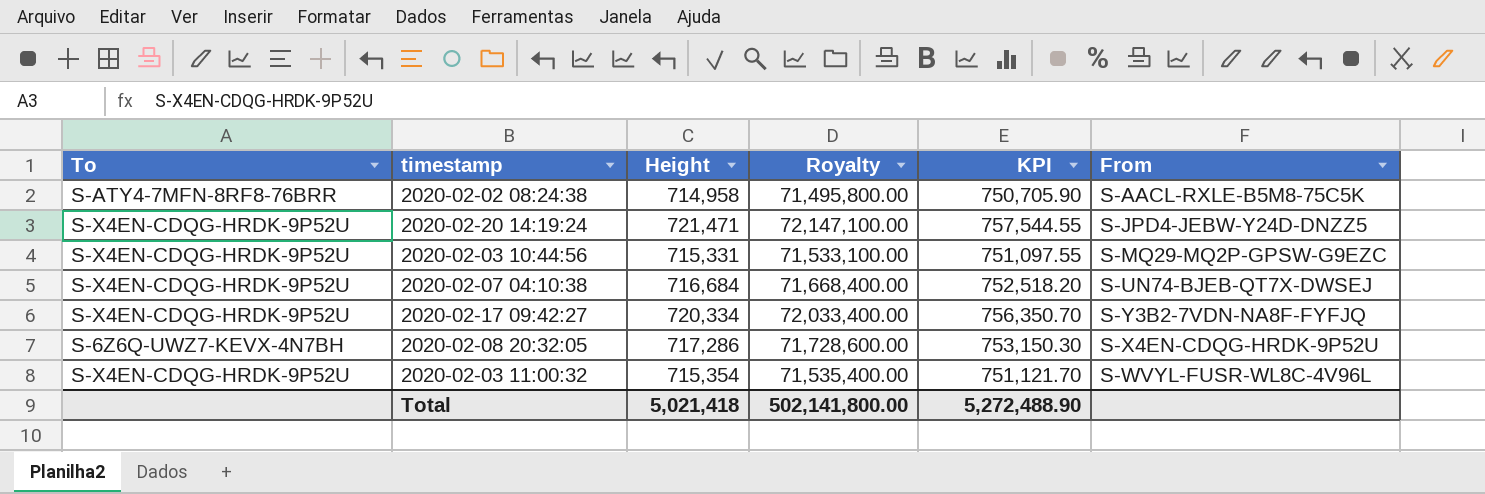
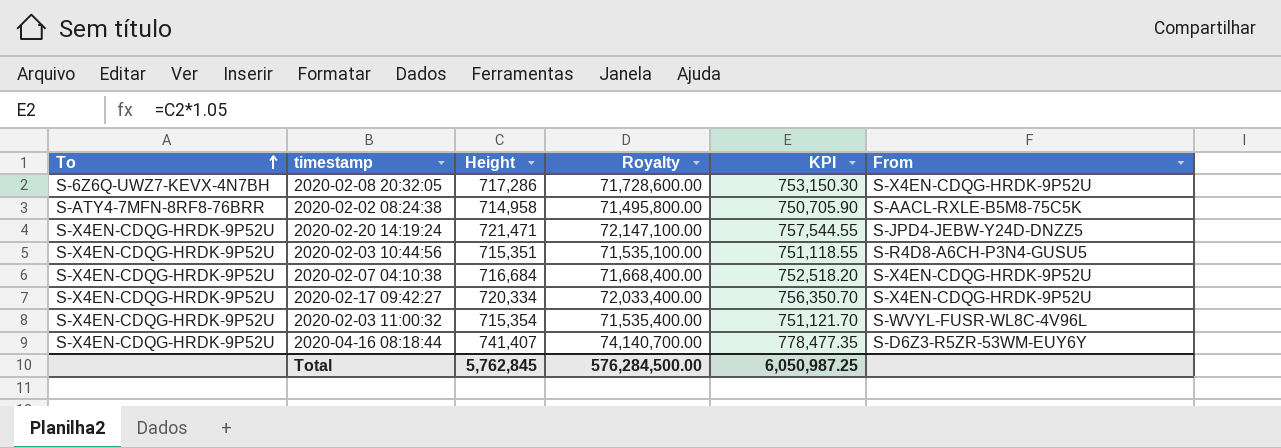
row order: none -> To ascending
2020-02-03 10:44:56 | Height: 715,331 -> 715,351
2020-02-03 10:44:56 | Royalty: 71,533,100.00 -> 71,535,100.00
2020-02-03 10:44:56 | KPI: 751,097.55 -> 751,118.55
2020-02-03 10:44:56 | From: S-MQ29-MQ2P-GPSW-G9EZC -> S-R4D8-A6CH-P3N4-GUSU5
2020-02-07 04:10:38 | From: S-UN74-BJEB-QT7X-DWSEJ -> S-X4EN-CDQG-HRDK-9P52U
2020-02-17 09:42:27 | From: S-Y3B2-7VDN-NA8F-FYFJQ -> S-X4EN-CDQG-HRDK-9P52U
row 2020-04-16 08:18:44: none -> S-X4EN-CDQG-HRDK-9P52U | 741,407 | 74,140,700.00 | 778,477.35 | S-D6Z3-R5ZR-53WM-EUY6Y
Total | Height: 5,021,418 -> 5,762,845
Total | Royalty: 502,141,800.00 -> 576,284,500.00
Total | KPI: 5,272,488.90 -> 6,050,987.25

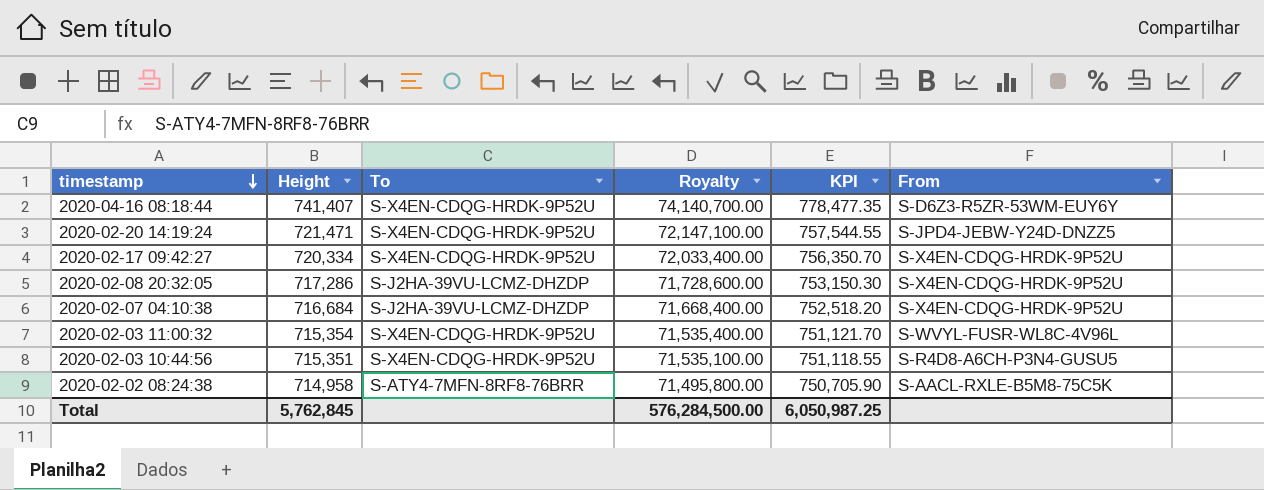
row order: To ascending -> timestamp descending
column To | position: 1 -> 3
2020-02-08 20:32:05 | To: S-6Z6Q-UWZ7-KEVX-4N7BH -> S-J2HA-39VU-LCMZ-DHZDP
2020-02-07 04:10:38 | To: S-X4EN-CDQG-HRDK-9P52U -> S-J2HA-39VU-LCMZ-DHZDP

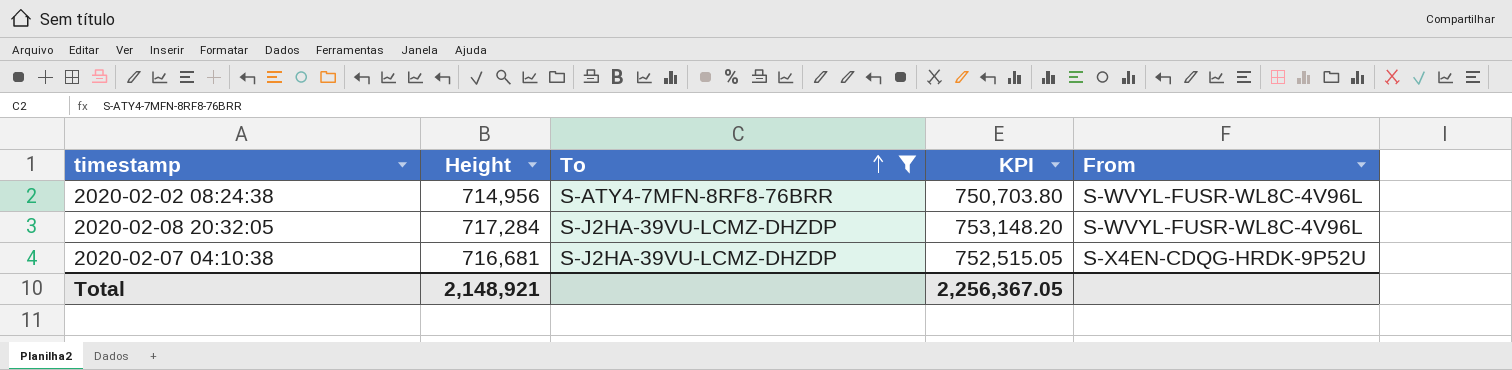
filter: none -> To != S-X4EN-CDQG-HRDK-9P52U
row order: timestamp descending -> To ascending
column Royalty | formula: [Height] * 100 -> none
2020-02-02 08:24:38 | Height: 714,958 -> 714,956
2020-02-02 08:24:38 | KPI: 750,705.90 -> 750,703.80
2020-02-02 08:24:38 | From: S-AACL-RXLE-B5M8-75C5K -> S-WVYL-FUSR-WL8C-4V96L
2020-02-08 20:32:05 | Height: 717,286 -> 717,284
2020-02-08 20:32:05 | KPI: 753,150.30 -> 753,148.20
2020-02-08 20:32:05 | From: S-X4EN-CDQG-HRDK-9P52U -> S-WVYL-FUSR-WL8C-4V96L
2020-02-07 04:10:38 | Height: 716,684 -> 716,681
2020-02-07 04:10:38 | KPI: 752,518.20 -> 752,515.05
Total | Height: 5,762,845 -> 2,148,921
Total | KPI: 6,050,987.25 -> 2,256,367.05

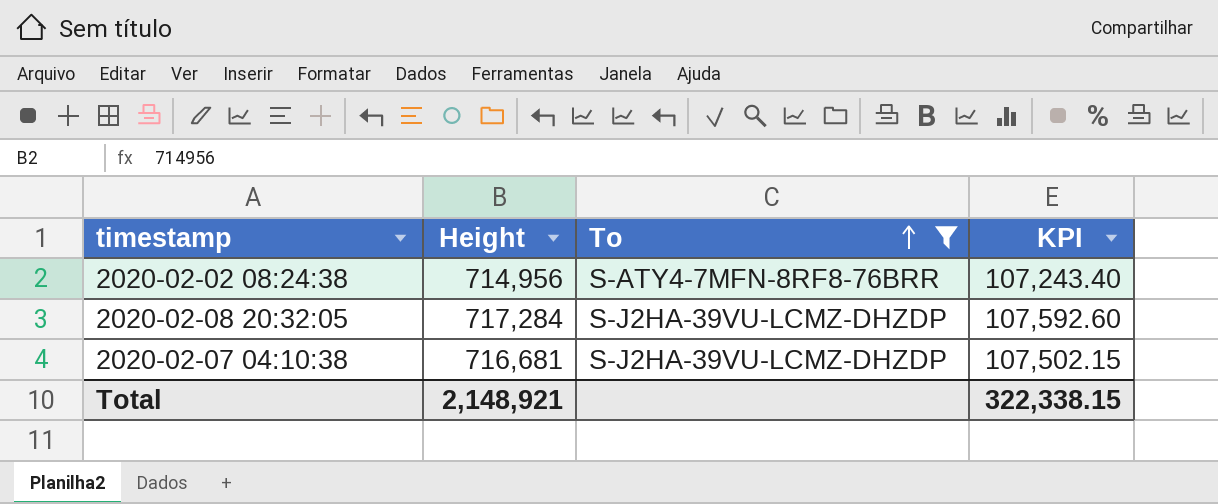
column From | position: 5 -> none
column KPI | formula: [Height] * 1.05 -> [Height] * 0.15
Total | KPI: 2,256,367.05 -> 322,338.15

